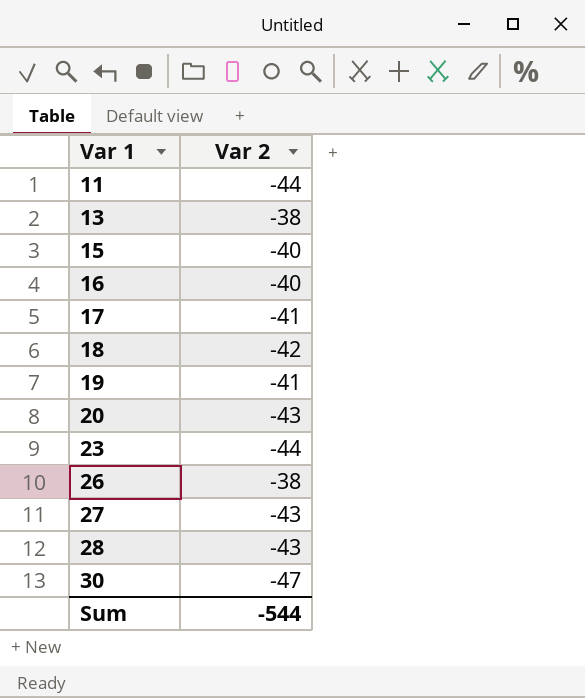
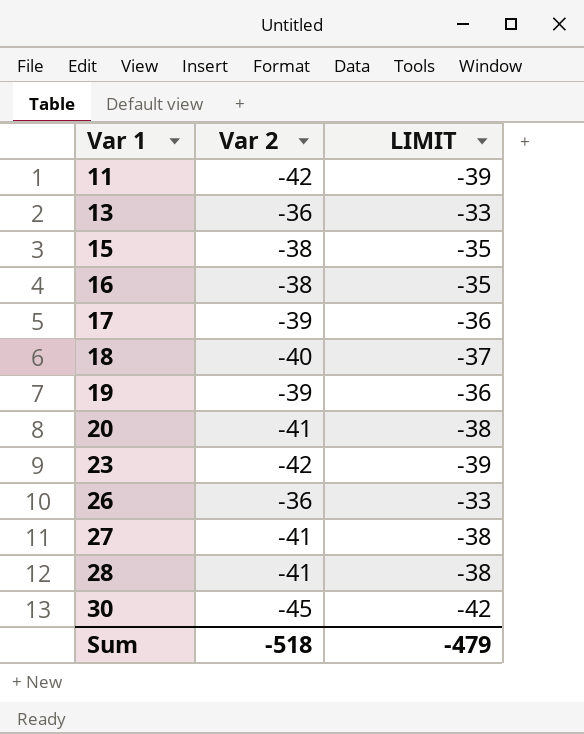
column LIMIT | formula: none -> [Var 2] + 3
11 | Var 2: -44 -> -42
13 | Var 2: -38 -> -36
15 | Var 2: -40 -> -38
16 | Var 2: -40 -> -38
17 | Var 2: -41 -> -39
18 | Var 2: -42 -> -40
19 | Var 2: -41 -> -39
20 | Var 2: -43 -> -41
23 | Var 2: -44 -> -42
26 | Var 2: -38 -> -36
27 | Var 2: -43 -> -41
28 | Var 2: -43 -> -41
30 | Var 2: -47 -> -45
Sum | Var 2: -544 -> -518

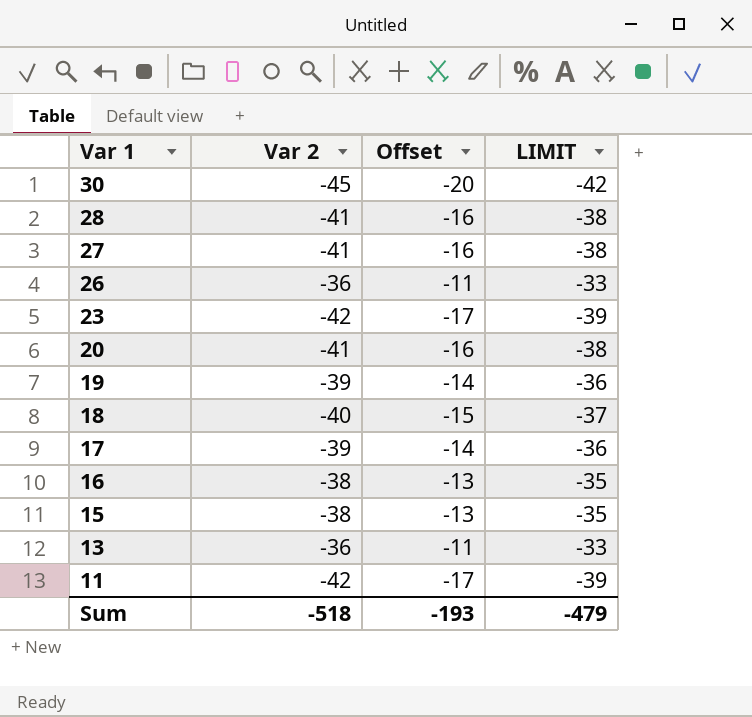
row order: Var 1 ascending -> Var 1 descending
column Offset | formula: none -> [Var 2] + 25

